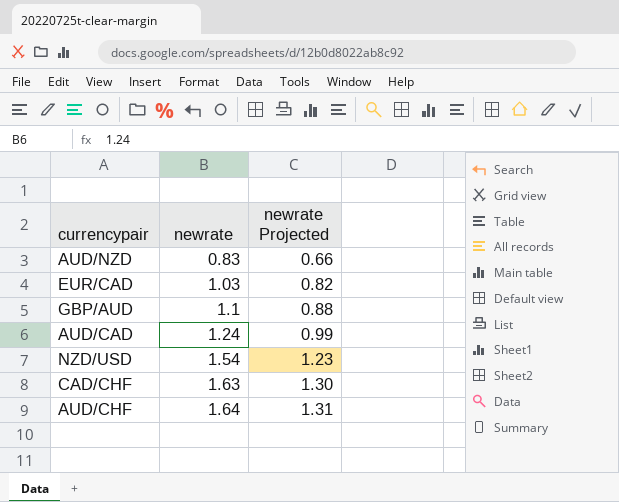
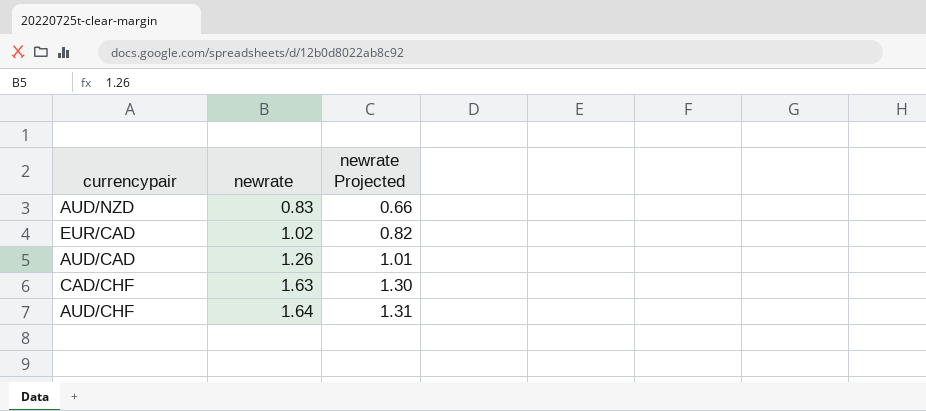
row GBP/AUD: 1.1 | 0.88 -> none
row NZD/USD: 1.54 | 1.23 -> none
EUR/CAD | newrate: 1.03 -> 1.02
AUD/CAD | newrate: 1.24 -> 1.26
AUD/CAD | newrate Projected: 0.99 -> 1.01

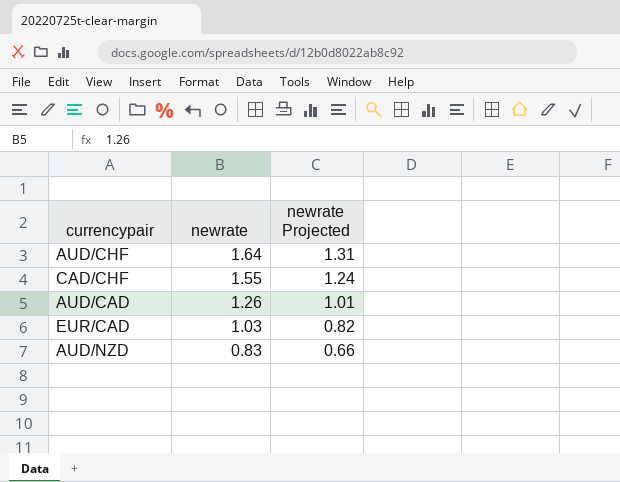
row order: newrate ascending -> newrate descending
CAD/CHF | newrate: 1.63 -> 1.55
CAD/CHF | newrate Projected: 1.30 -> 1.24
EUR/CAD | newrate: 1.02 -> 1.03

